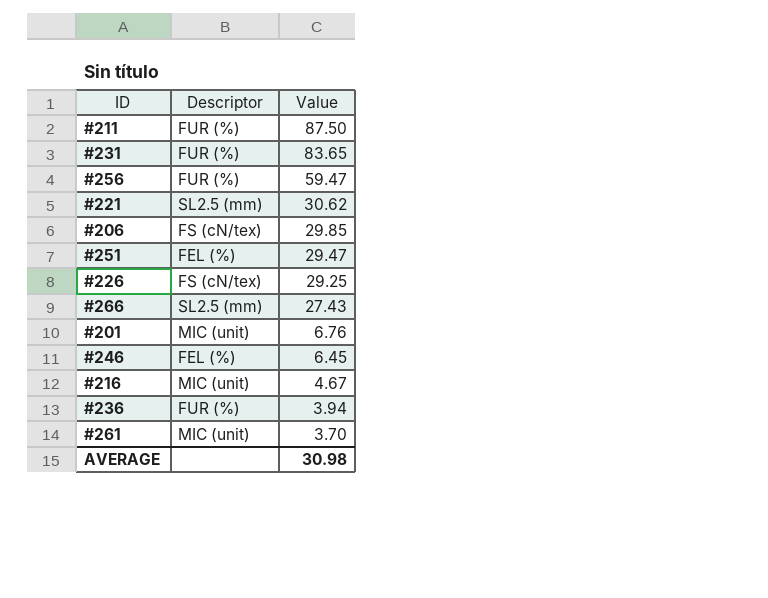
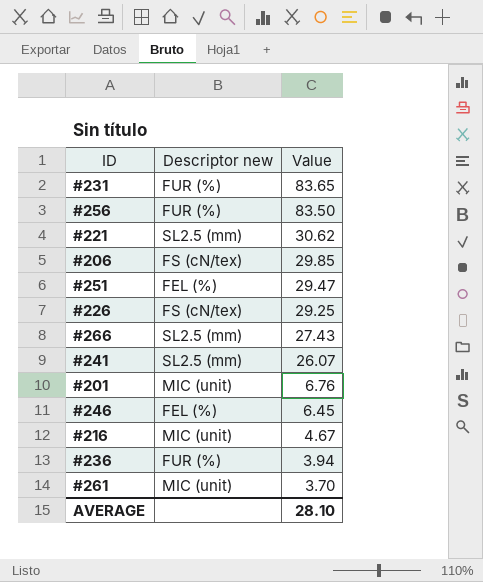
column name: Descriptor -> Descriptor new
row #211: FUR (%) | 87.50 -> none
#256 | Value: 59.47 -> 83.50
row #241: none -> SL2.5 (mm) | 26.07
AVERAGE | Value: 30.98 -> 28.10

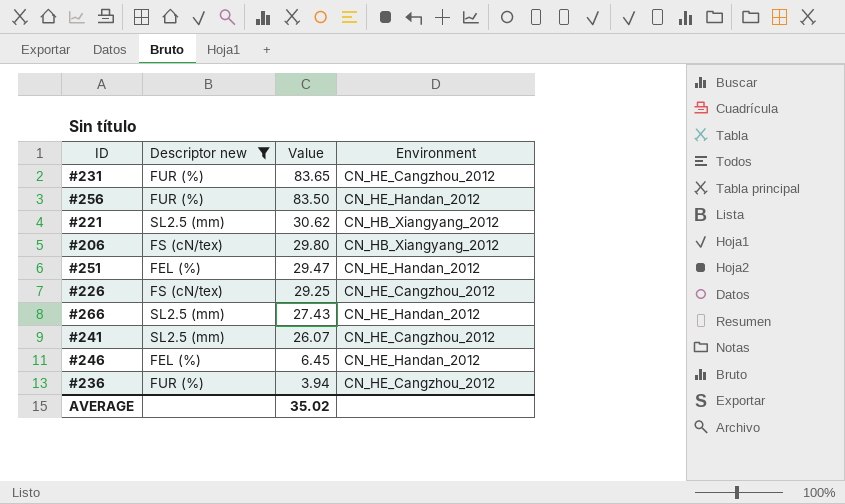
filter: none -> Descriptor new != MIC (unit)
column Environment | position: none -> 4
#206 | Value: 29.85 -> 29.80
AVERAGE | Value: 28.10 -> 35.02

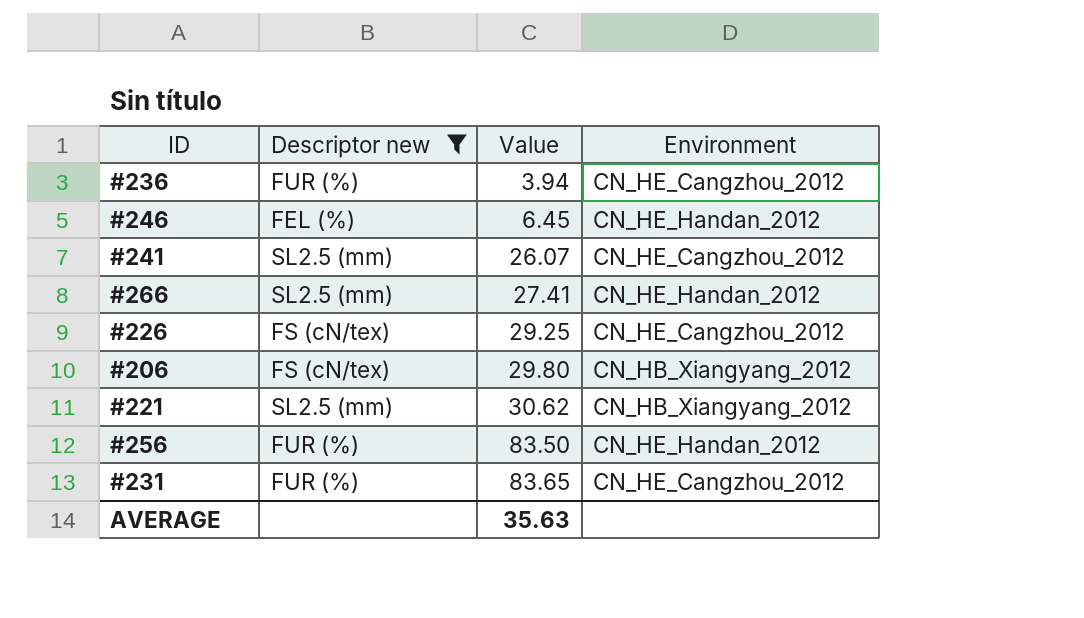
row order: Value descending -> Value ascending
row #251: FEL (%) | 29.47 | CN_HE_Handan_2012 -> none
#266 | Value: 27.43 -> 27.41
AVERAGE | Value: 35.02 -> 35.63

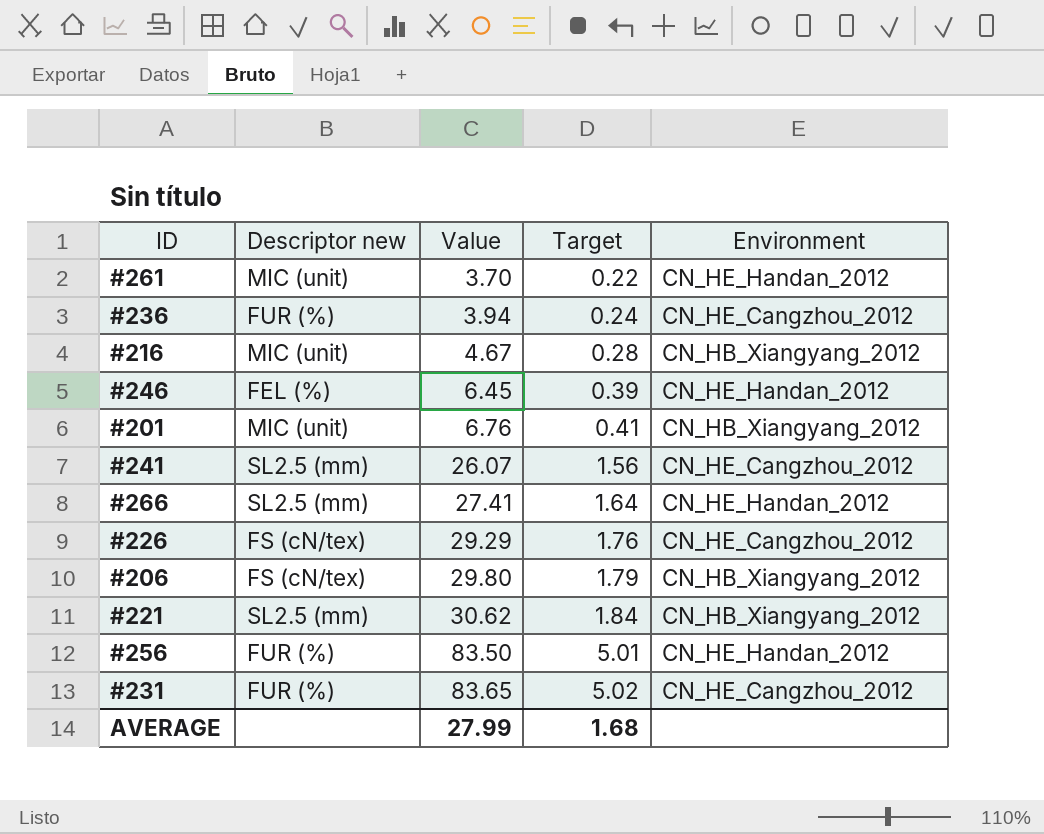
filter: Descriptor new != MIC (unit) -> none
column Target | formula: none -> [Value] * 0.06
#226 | Value: 29.25 -> 29.29
AVERAGE | Value: 35.63 -> 27.99

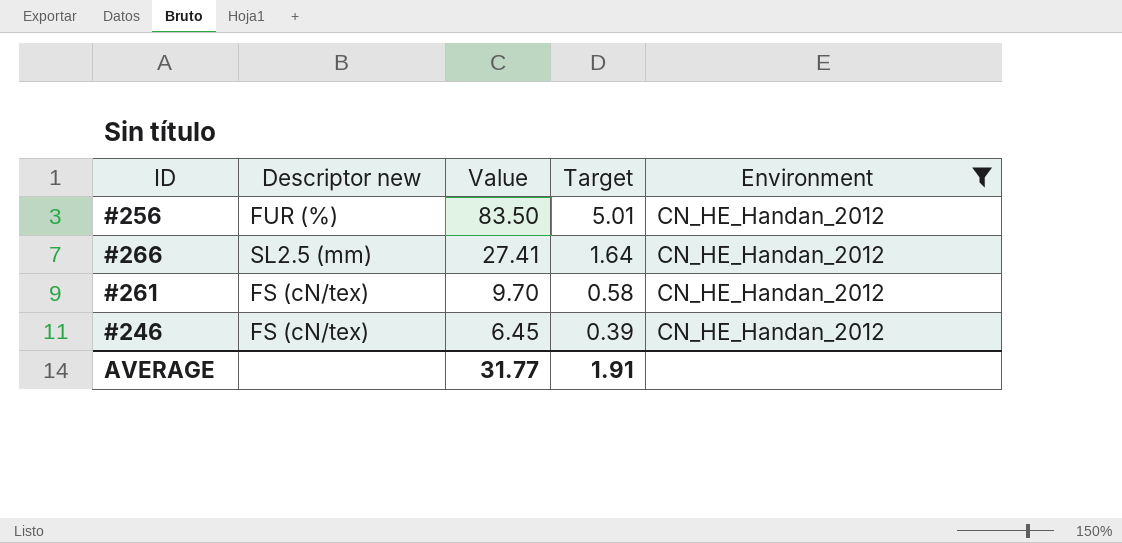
filter: none -> Environment = CN_HE_Handan_2012
row order: Value ascending -> Value descending
#261 | Descriptor new: MIC (unit) -> FS (cN/tex)
#261 | Value: 3.70 -> 9.70
#261 | Target: 0.22 -> 0.58
#246 | Descriptor new: FEL (%) -> FS (cN/tex)
AVERAGE | Value: 27.99 -> 31.77
AVERAGE | Target: 1.68 -> 1.91

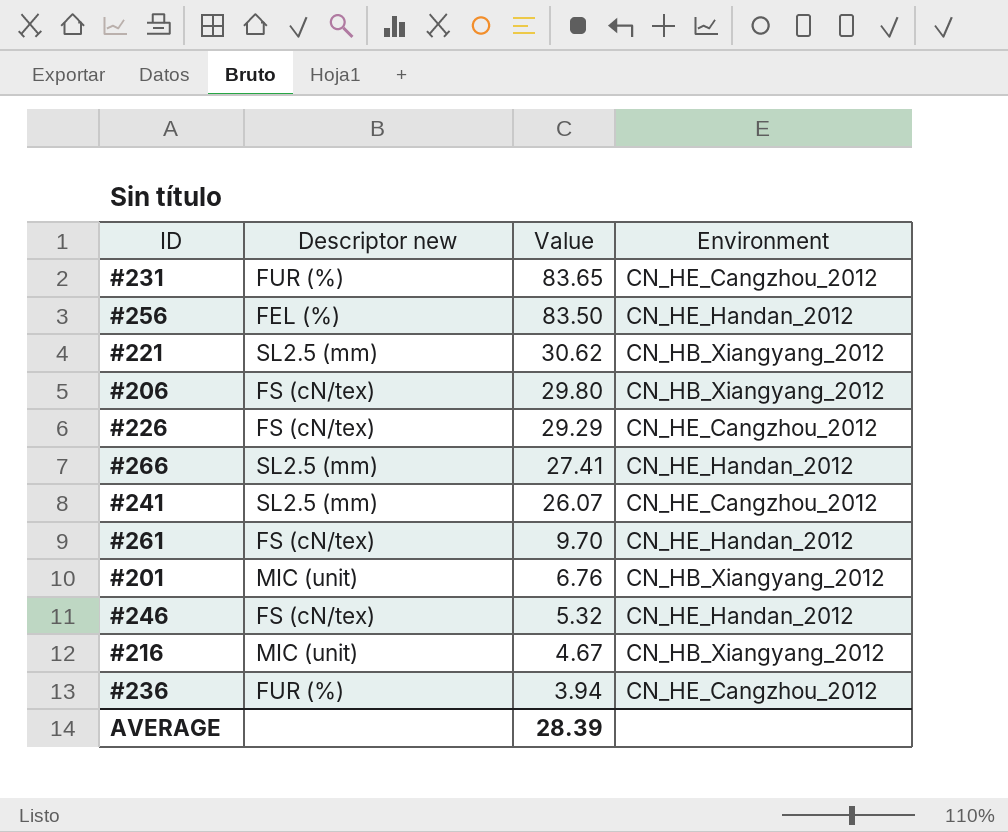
filter: Environment = CN_HE_Handan_2012 -> none
column Target | formula: [Value] * 0.06 -> none
#256 | Descriptor new: FUR (%) -> FEL (%)
#246 | Value: 6.45 -> 5.32
AVERAGE | Value: 31.77 -> 28.39

